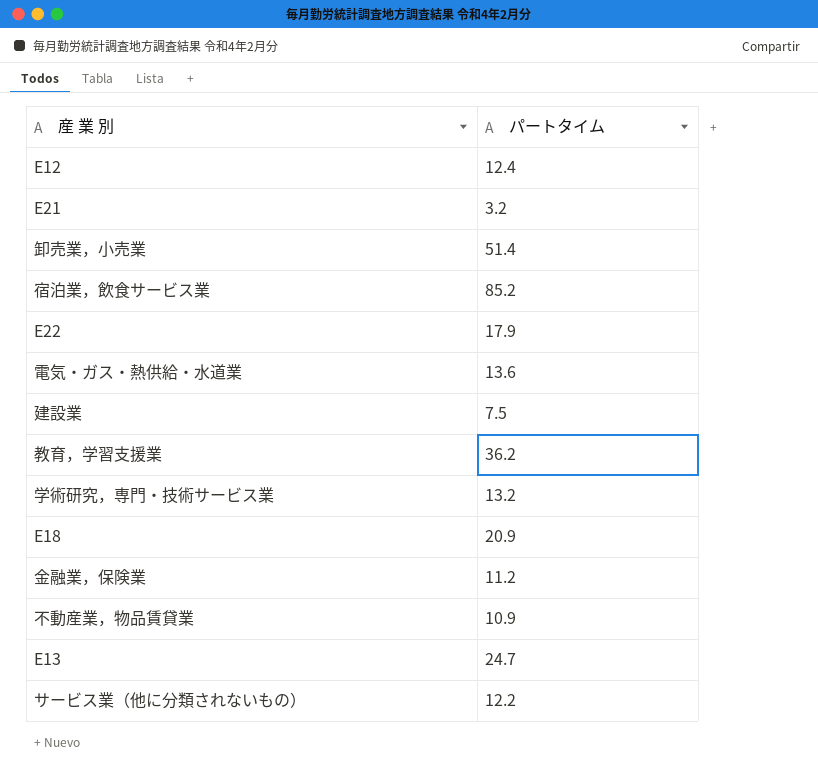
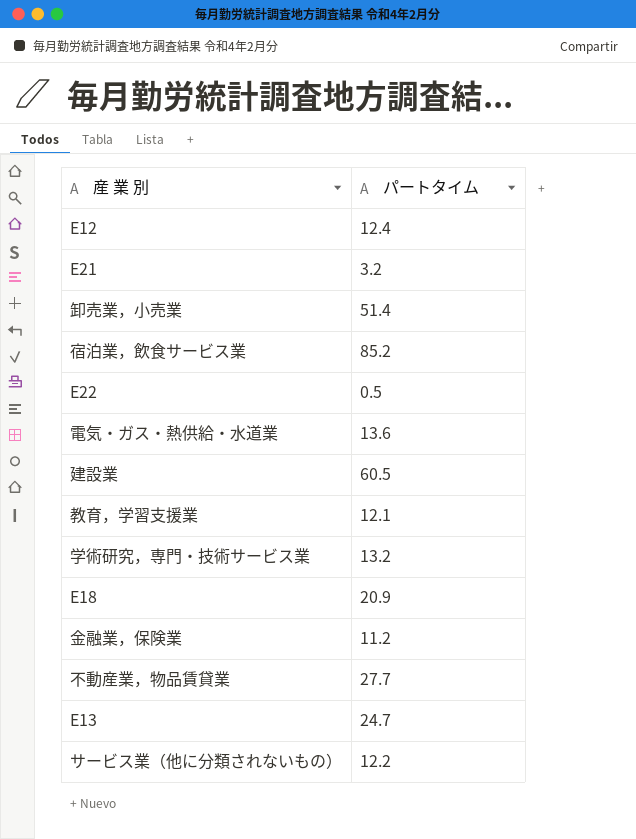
E22 | パートタイム: 17.9 -> 0.5
建設業 | パートタイム: 7.5 -> 60.5
教育，学習支援業 | パートタイム: 36.2 -> 12.1
不動産業，物品賃貸業 | パートタイム: 10.9 -> 27.7

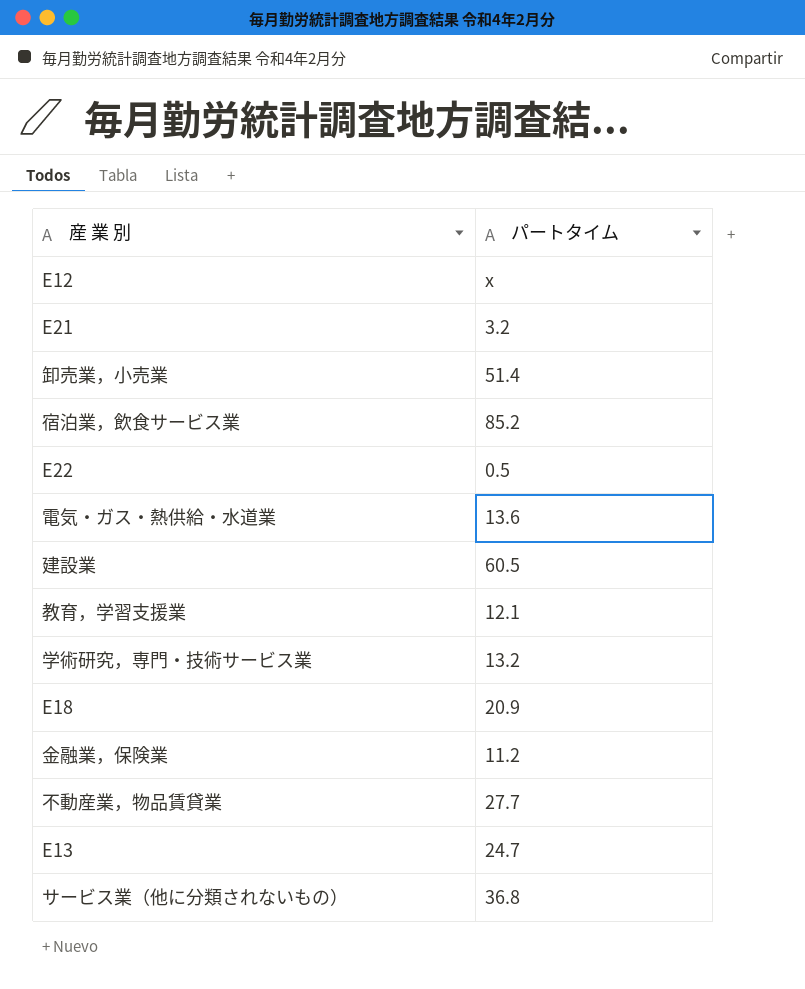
E12 | パートタイム: 12.4 -> x
サービス業（他に分類されないもの） | パートタイム: 12.2 -> 36.8

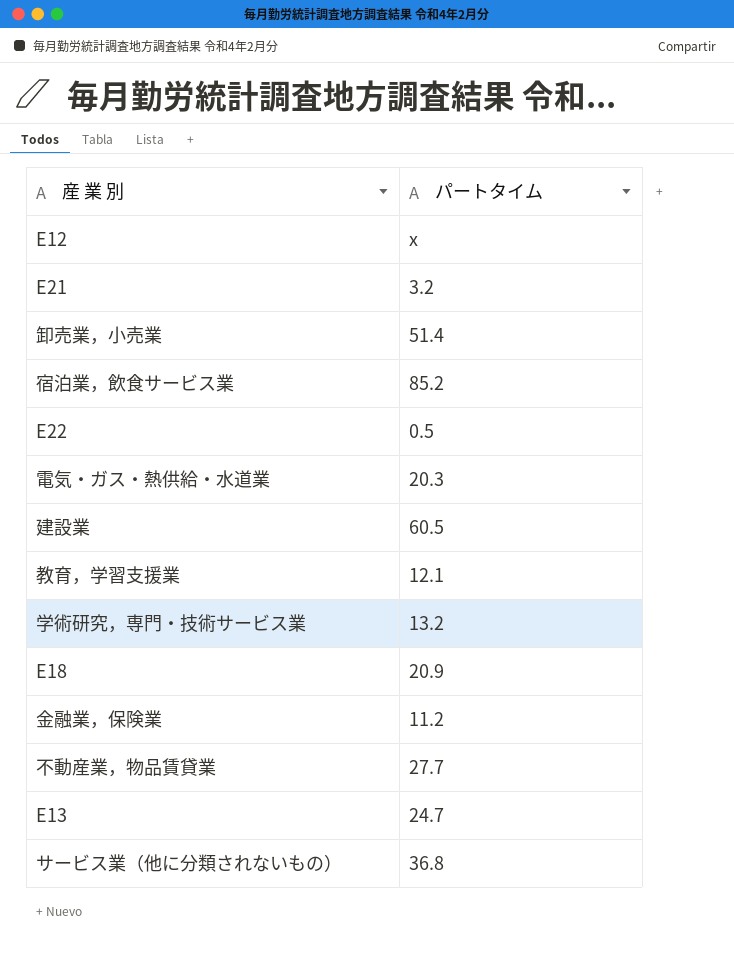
電気・ガス・熱供給・水道業 | パートタイム: 13.6 -> 20.3

